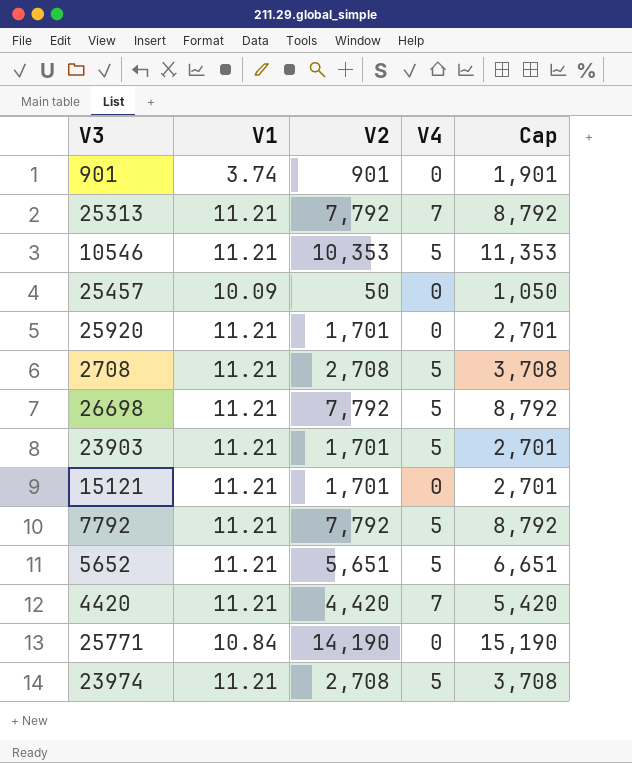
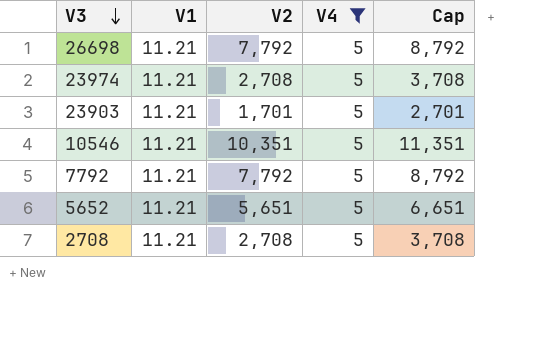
filter: none -> V4 = 5
row order: none -> V3 descending
10546 | V2: 10,353 -> 10,351
10546 | Cap: 11,353 -> 11,351

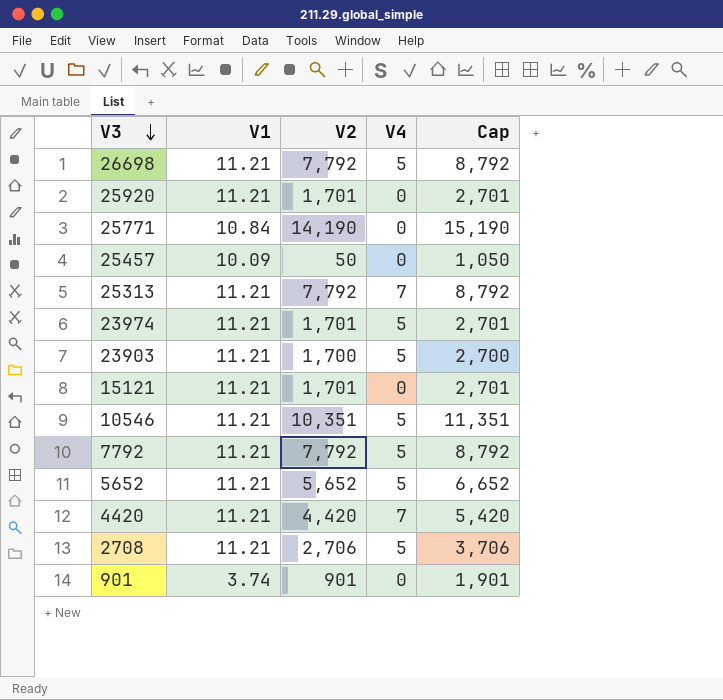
filter: V4 = 5 -> none
23974 | V2: 2,708 -> 1,701
23974 | Cap: 3,708 -> 2,701
23903 | V2: 1,701 -> 1,700
23903 | Cap: 2,701 -> 2,700
5652 | V2: 5,651 -> 5,652
5652 | Cap: 6,651 -> 6,652
2708 | V2: 2,708 -> 2,706
2708 | Cap: 3,708 -> 3,706

